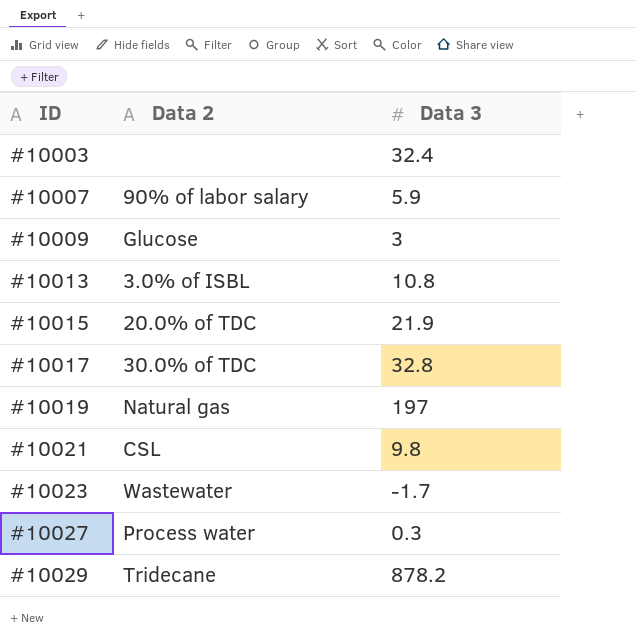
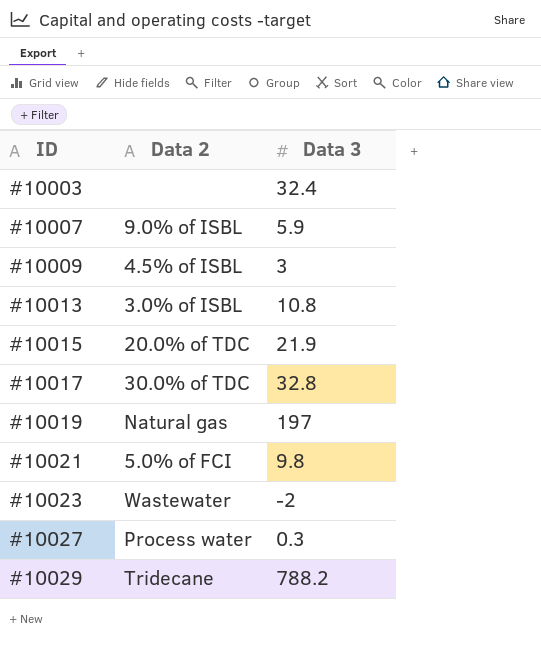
#10007 | Data 2: 90% of labor salary -> 9.0% of ISBL
#10009 | Data 2: Glucose -> 4.5% of ISBL
#10021 | Data 2: CSL -> 5.0% of FCI
#10023 | Data 3: -1.7 -> -2
#10029 | Data 3: 878.2 -> 788.2

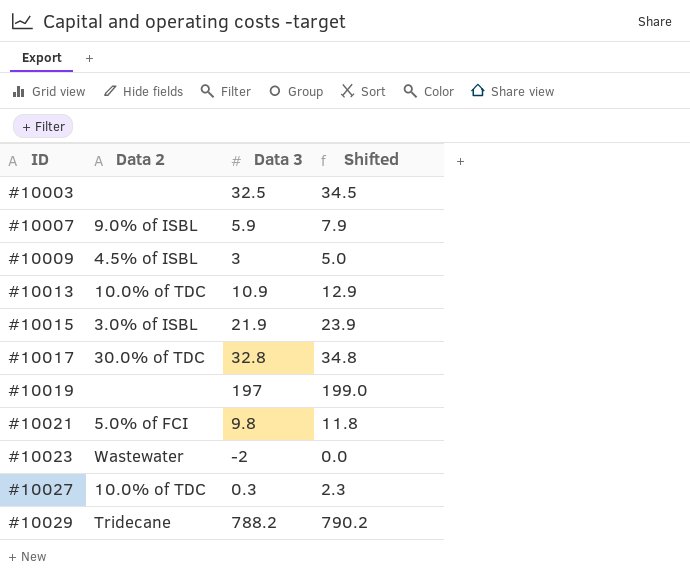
column Shifted | formula: none -> [Data 3] + 2
#10003 | Data 3: 32.4 -> 32.5
#10013 | Data 2: 3.0% of ISBL -> 10.0% of TDC
#10013 | Data 3: 10.8 -> 10.9
#10015 | Data 2: 20.0% of TDC -> 3.0% of ISBL
#10019 | Data 2: Natural gas -> none
#10027 | Data 2: Process water -> 10.0% of TDC

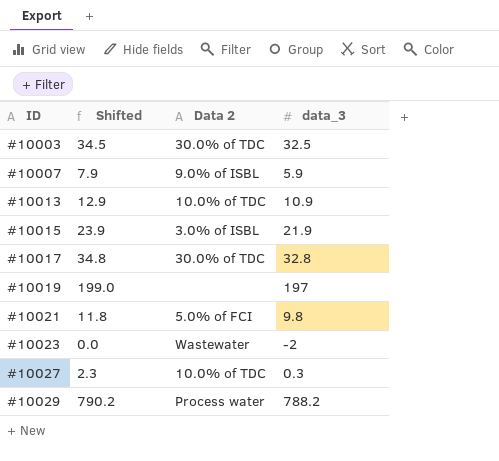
column Shifted | position: 4 -> 2
column name: Data 3 -> data_3
row #10009: 4.5% of ISBL | 3 | 5.0 -> none
#10003 | Data 2: none -> 30.0% of TDC
#10029 | Data 2: Tridecane -> Process water

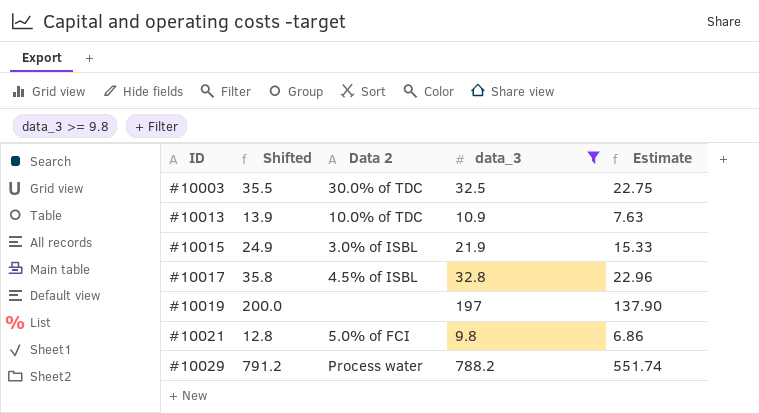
filter: none -> data_3 >= 9.8
column Shifted | formula: [data_3] + 2 -> [data_3] + 3
column Estimate | formula: none -> [data_3] * 0.7
#10017 | Data 2: 30.0% of TDC -> 4.5% of ISBL

